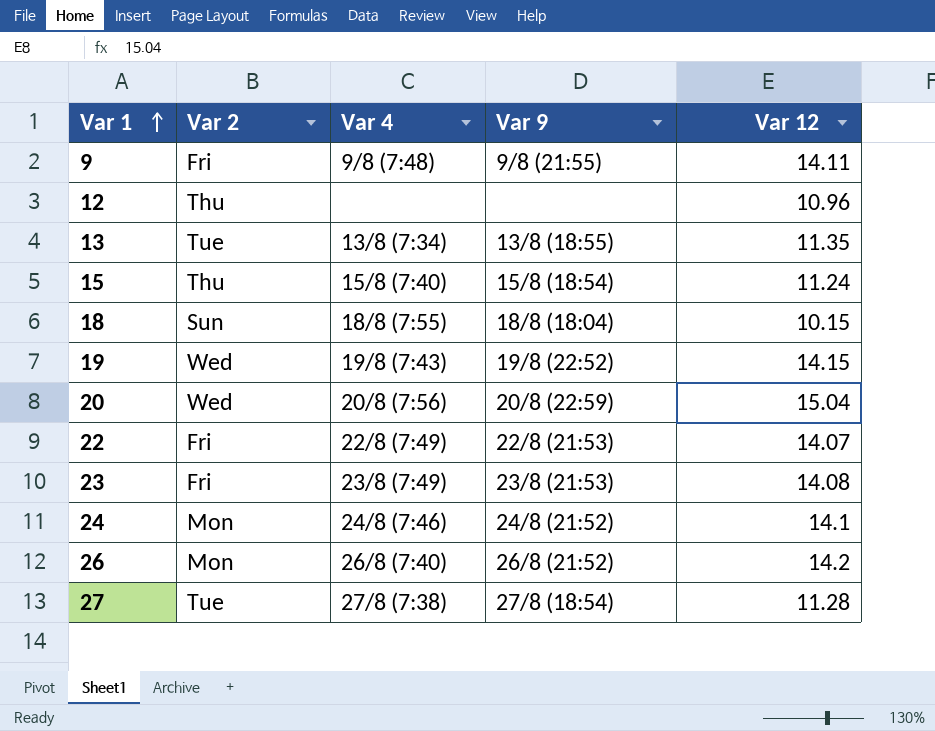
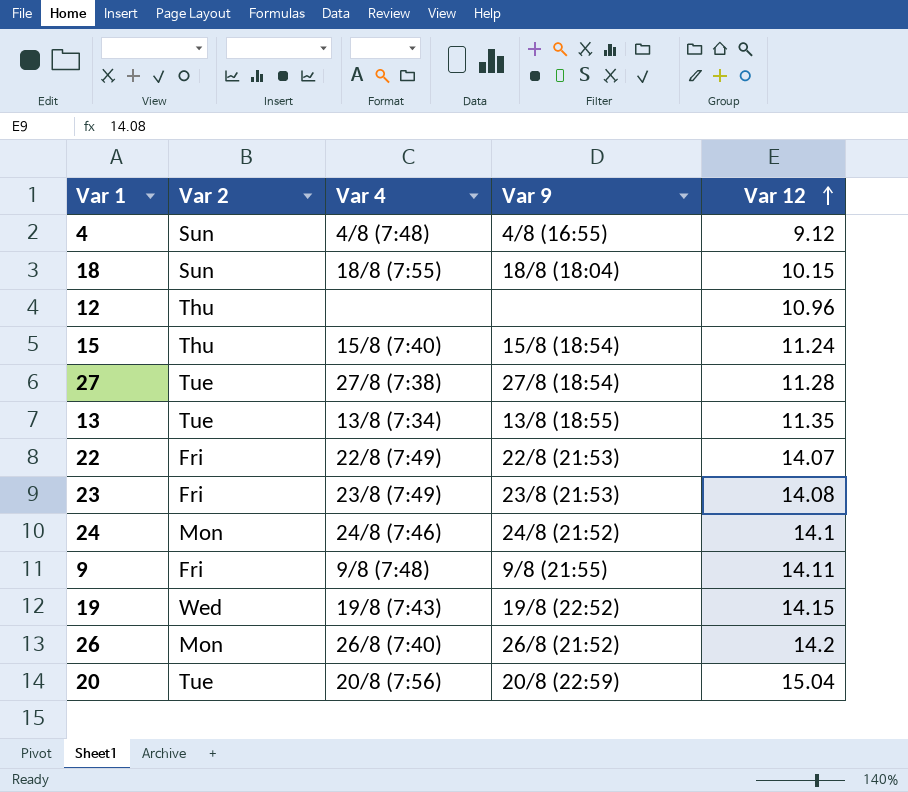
row order: Var 1 ascending -> Var 12 ascending
row 4: none -> Sun | 4/8 (7:48) | 4/8 (16:55) | 9.12
20 | Var 2: Wed -> Tue

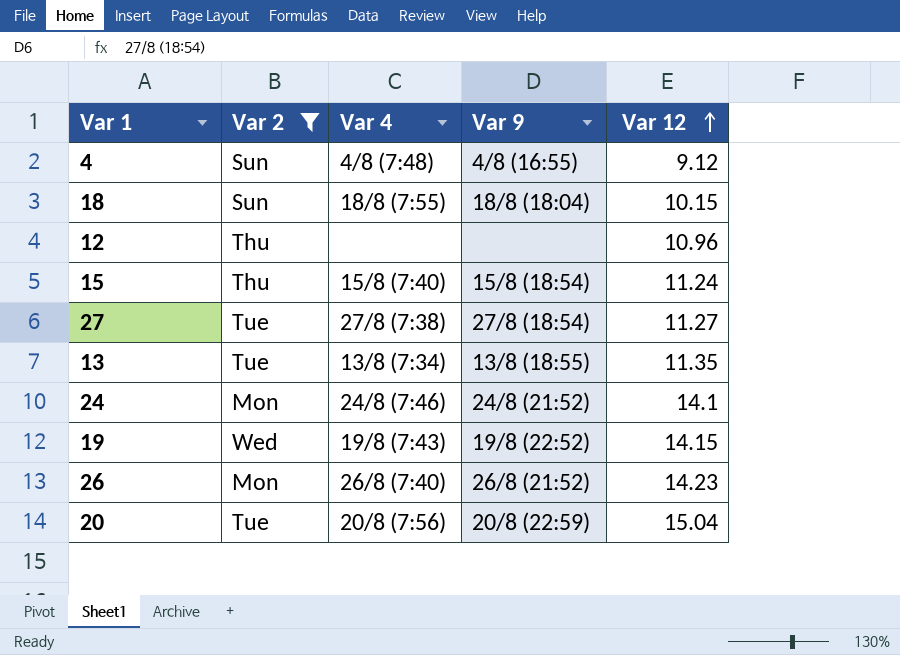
filter: none -> Var 2 != Fri
27 | Var 12: 11.28 -> 11.27
26 | Var 12: 14.2 -> 14.23

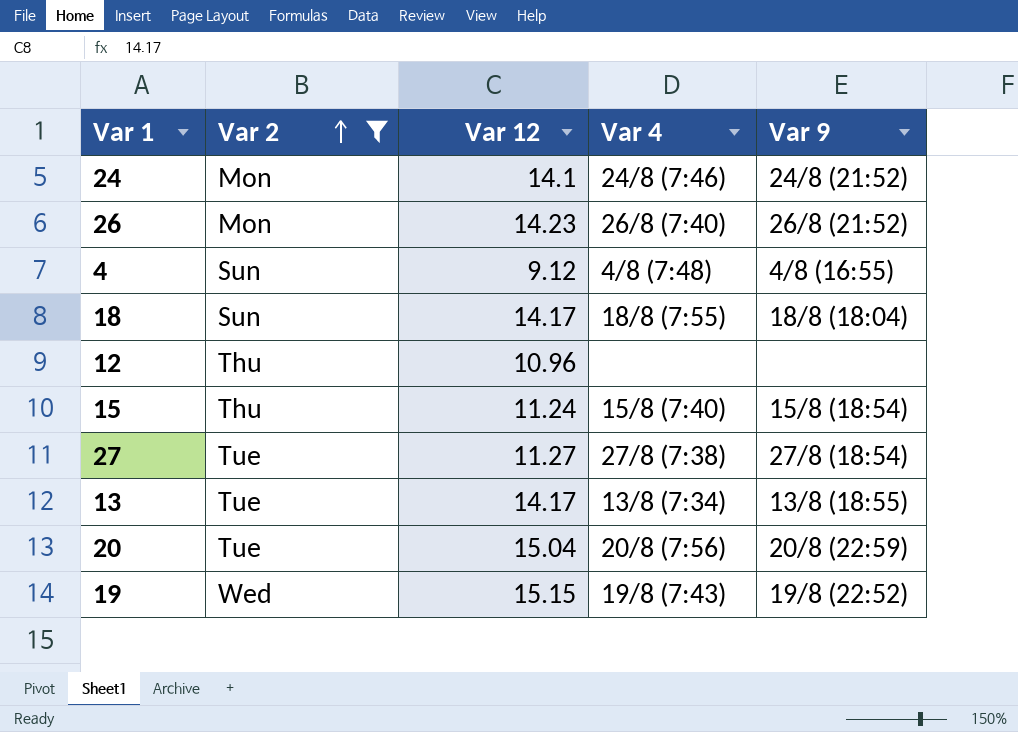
row order: Var 12 ascending -> Var 2 ascending
column Var 12 | position: 5 -> 3
18 | Var 12: 10.15 -> 14.17
13 | Var 12: 11.35 -> 14.17
19 | Var 12: 14.15 -> 15.15

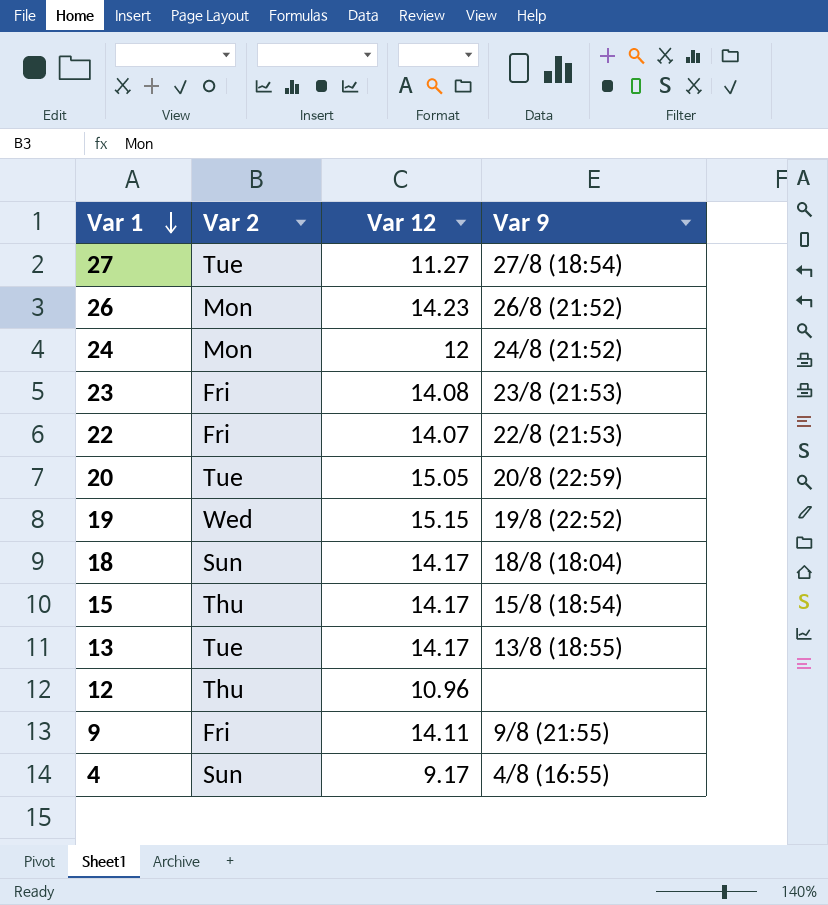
filter: Var 2 != Fri -> none
row order: Var 2 ascending -> Var 1 descending
column Var 4 | position: 4 -> none
24 | Var 12: 14.1 -> 12
20 | Var 12: 15.04 -> 15.05
15 | Var 12: 11.24 -> 14.17
4 | Var 12: 9.12 -> 9.17

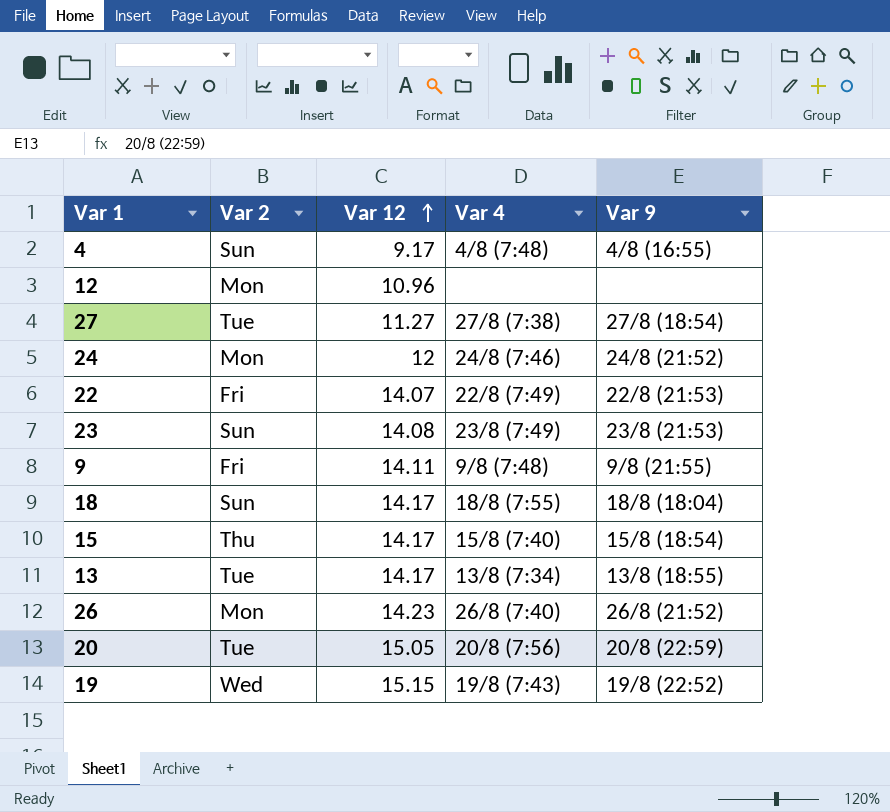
row order: Var 1 descending -> Var 12 ascending
column Var 4 | position: none -> 4
12 | Var 2: Thu -> Mon
23 | Var 2: Fri -> Sun

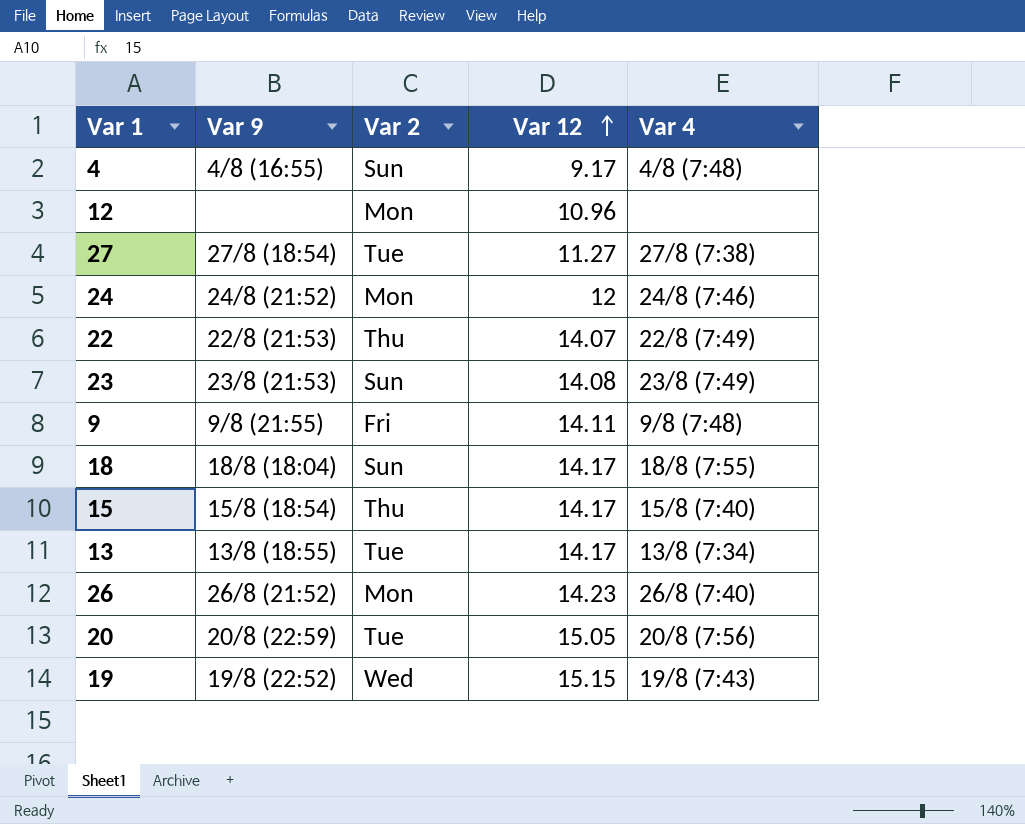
column Var 9 | position: 5 -> 2
22 | Var 2: Fri -> Thu

